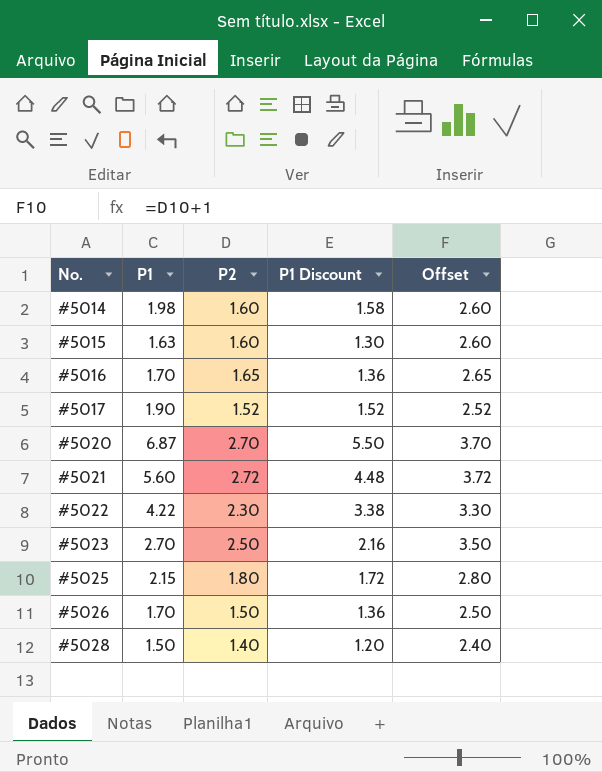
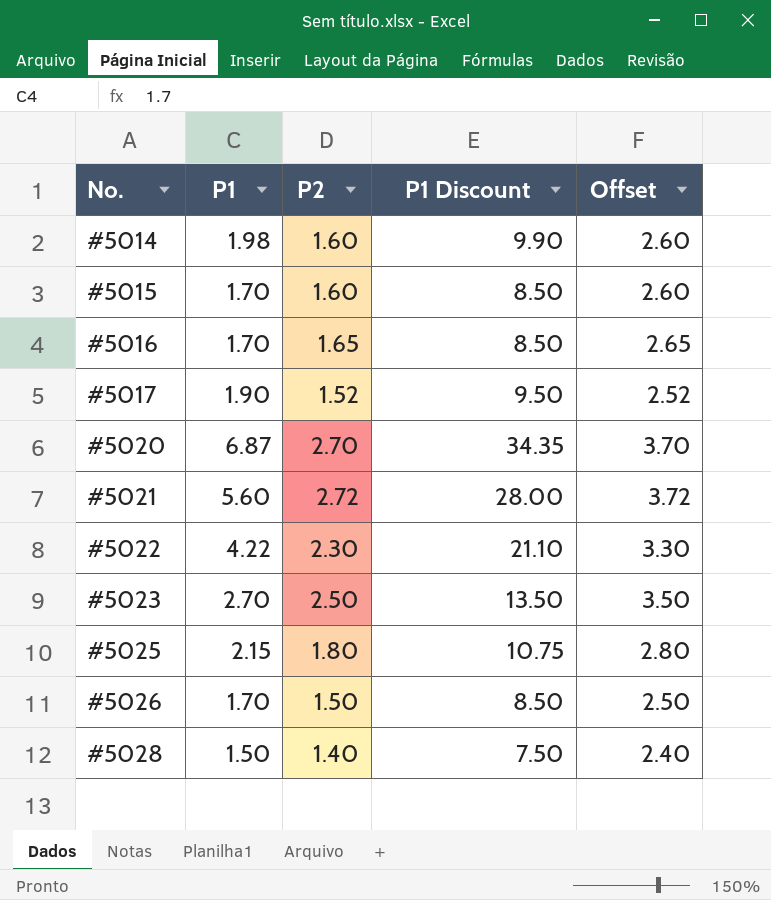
column P1 Discount | formula: [P1] * 0.8 -> [P1] * 5
#5015 | P1: 1.63 -> 1.70

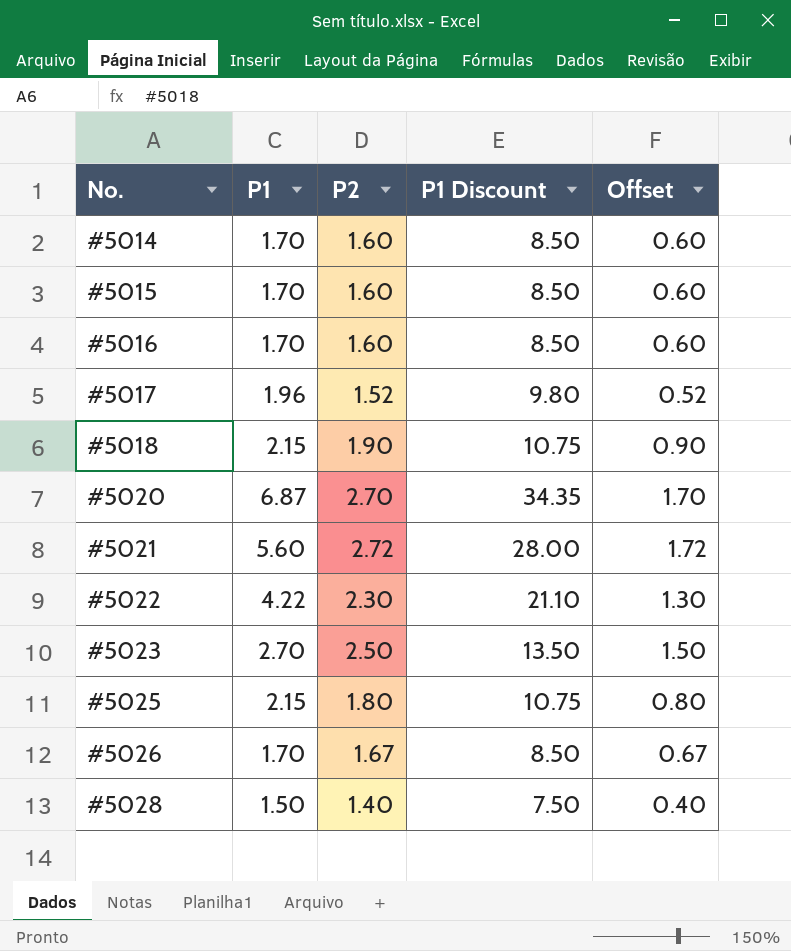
column Offset | formula: [P2] + 1 -> [P2] - 1
#5014 | P1: 1.98 -> 1.70
#5014 | P1 Discount: 9.90 -> 8.50
#5016 | P2: 1.65 -> 1.60
#5017 | P1: 1.90 -> 1.96
#5017 | P1 Discount: 9.50 -> 9.80
row #5018: none -> 2.15 | 1.90 | 10.75 | 0.90
#5026 | P2: 1.50 -> 1.67

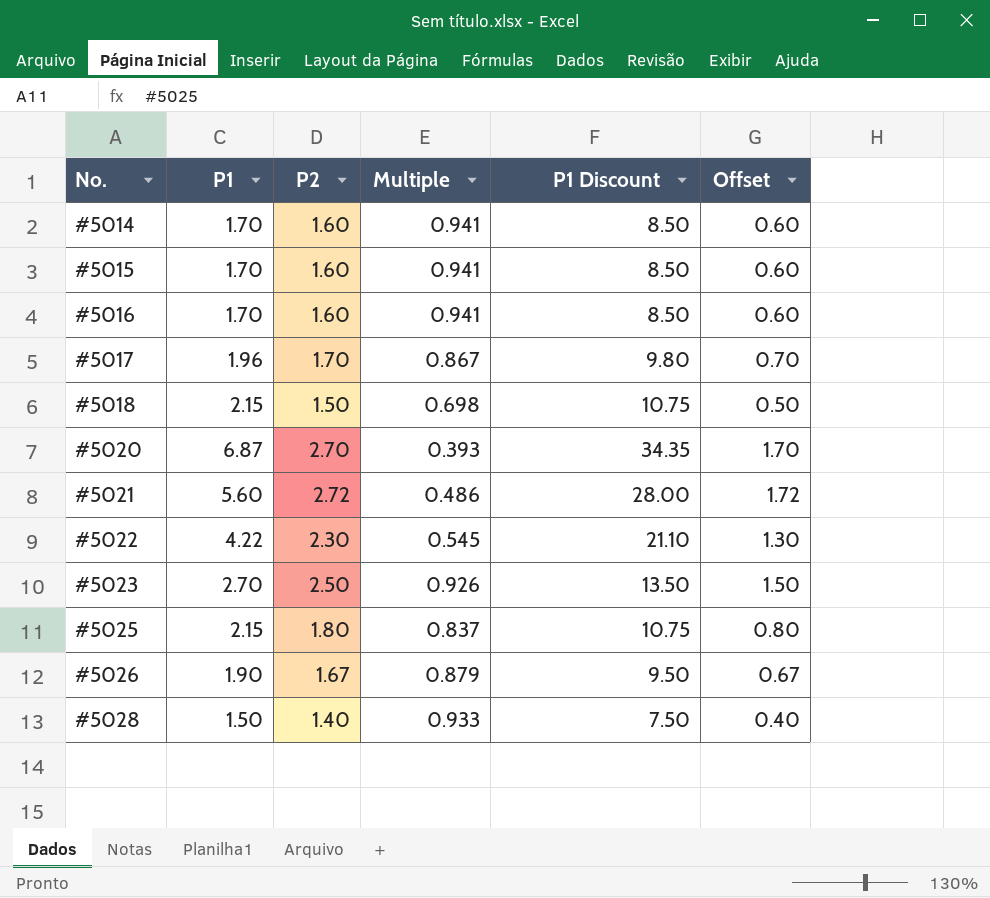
column Multiple | formula: none -> [P2] / [P1]
#5017 | P2: 1.52 -> 1.70
#5017 | Offset: 0.52 -> 0.70
#5018 | P2: 1.90 -> 1.50
#5018 | Offset: 0.90 -> 0.50
#5026 | P1: 1.70 -> 1.90
#5026 | P1 Discount: 8.50 -> 9.50

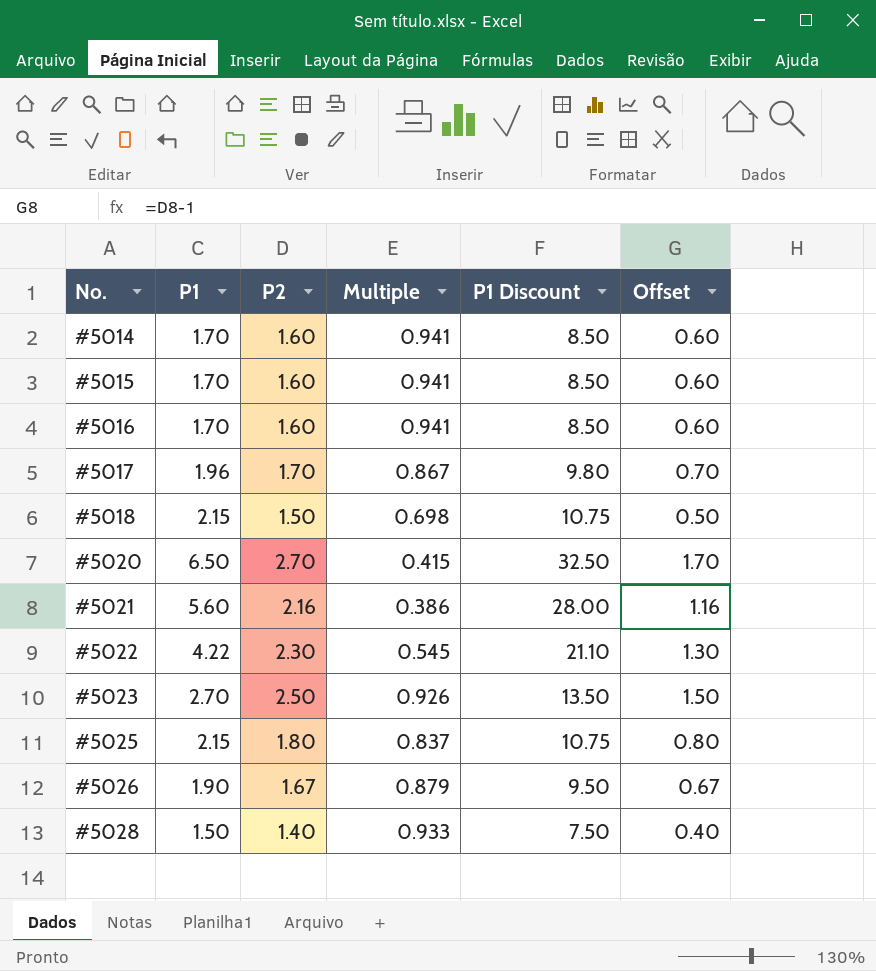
#5020 | P1: 6.87 -> 6.50
#5020 | Multiple: 0.393 -> 0.415
#5020 | P1 Discount: 34.35 -> 32.50
#5021 | P2: 2.72 -> 2.16
#5021 | Multiple: 0.486 -> 0.386
#5021 | Offset: 1.72 -> 1.16

